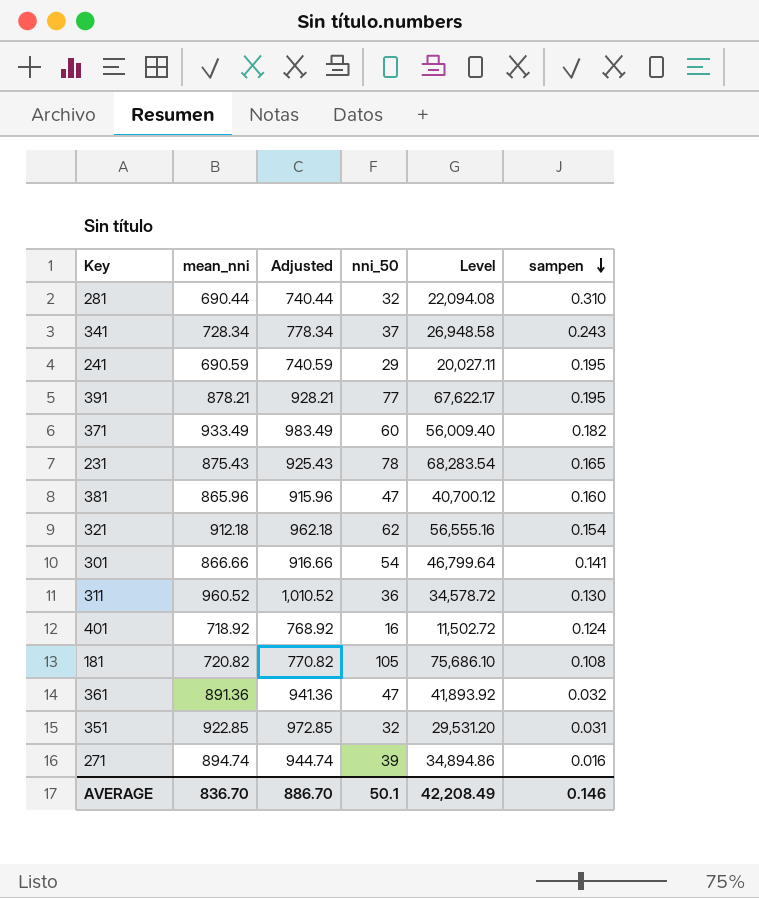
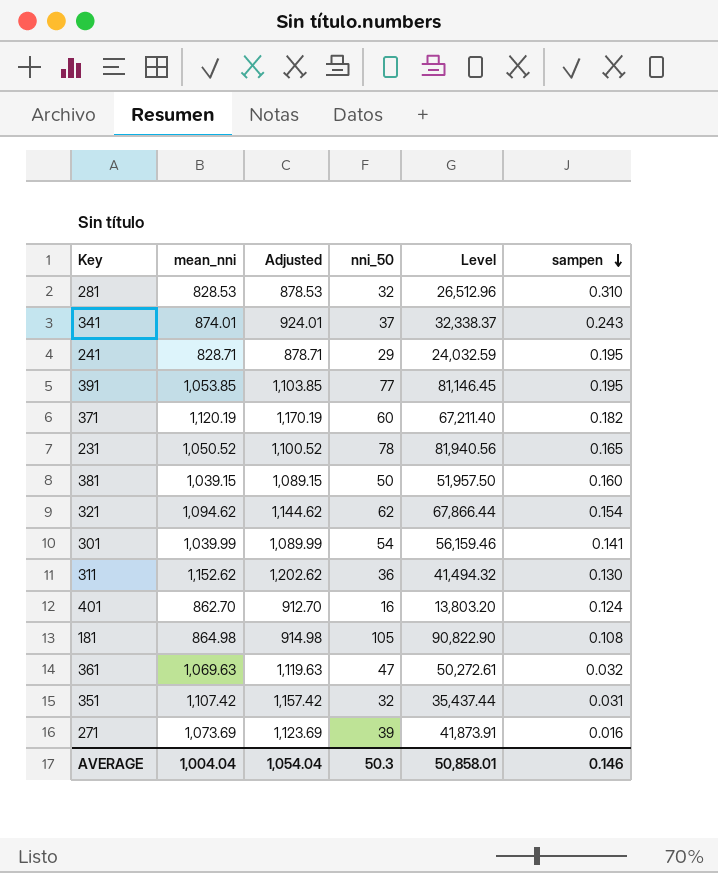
281 | mean_nni: 690.44 -> 828.53
281 | Adjusted: 740.44 -> 878.53
281 | Level: 22,094.08 -> 26,512.96
341 | mean_nni: 728.34 -> 874.01
341 | Adjusted: 778.34 -> 924.01
341 | Level: 26,948.58 -> 32,338.37
241 | mean_nni: 690.59 -> 828.71
241 | Adjusted: 740.59 -> 878.71
241 | Level: 20,027.11 -> 24,032.59
391 | mean_nni: 878.21 -> 1,053.85
391 | Adjusted: 928.21 -> 1,103.85
391 | Level: 67,622.17 -> 81,146.45
371 | mean_nni: 933.49 -> 1,120.19
371 | Adjusted: 983.49 -> 1,170.19
371 | Level: 56,009.40 -> 67,211.40
231 | mean_nni: 875.43 -> 1,050.52
231 | Adjusted: 925.43 -> 1,100.52
231 | Level: 68,283.54 -> 81,940.56
381 | mean_nni: 865.96 -> 1,039.15
381 | Adjusted: 915.96 -> 1,089.15
381 | nni_50: 47 -> 50
381 | Level: 40,700.12 -> 51,957.50
321 | mean_nni: 912.18 -> 1,094.62
321 | Adjusted: 962.18 -> 1,144.62
321 | Level: 56,555.16 -> 67,866.44
301 | mean_nni: 866.66 -> 1,039.99
301 | Adjusted: 916.66 -> 1,089.99
301 | Level: 46,799.64 -> 56,159.46
311 | mean_nni: 960.52 -> 1,152.62
311 | Adjusted: 1,010.52 -> 1,202.62
311 | Level: 34,578.72 -> 41,494.32
401 | mean_nni: 718.92 -> 862.70
401 | Adjusted: 768.92 -> 912.70
401 | Level: 11,502.72 -> 13,803.20
181 | mean_nni: 720.82 -> 864.98
181 | Adjusted: 770.82 -> 914.98
181 | Level: 75,686.10 -> 90,822.90
361 | mean_nni: 891.36 -> 1,069.63
361 | Adjusted: 941.36 -> 1,119.63
361 | Level: 41,893.92 -> 50,272.61
351 | mean_nni: 922.85 -> 1,107.42
351 | Adjusted: 972.85 -> 1,157.42
351 | Level: 29,531.20 -> 35,437.44
271 | mean_nni: 894.74 -> 1,073.69
271 | Adjusted: 944.74 -> 1,123.69
271 | Level: 34,894.86 -> 41,873.91
AVERAGE | mean_nni: 836.70 -> 1,004.04
AVERAGE | Adjusted: 886.70 -> 1,054.04
AVERAGE | nni_50: 50.1 -> 50.3
AVERAGE | Level: 42,208.49 -> 50,858.01

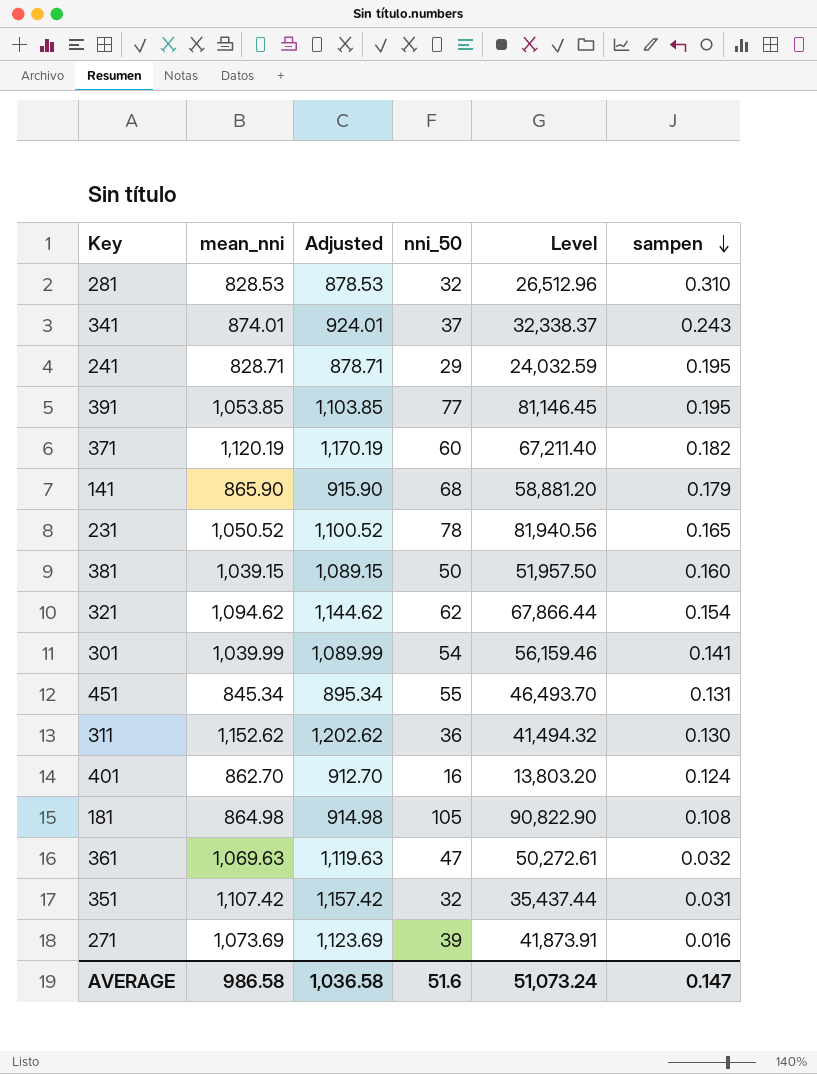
row 141: none -> 865.90 | 915.90 | 68 | 58,881.20 | 0.179
row 451: none -> 845.34 | 895.34 | 55 | 46,493.70 | 0.131
AVERAGE | mean_nni: 1,004.04 -> 986.58
AVERAGE | Adjusted: 1,054.04 -> 1,036.58
AVERAGE | nni_50: 50.3 -> 51.6
AVERAGE | Level: 50,858.01 -> 51,073.24
AVERAGE | sampen: 0.146 -> 0.147

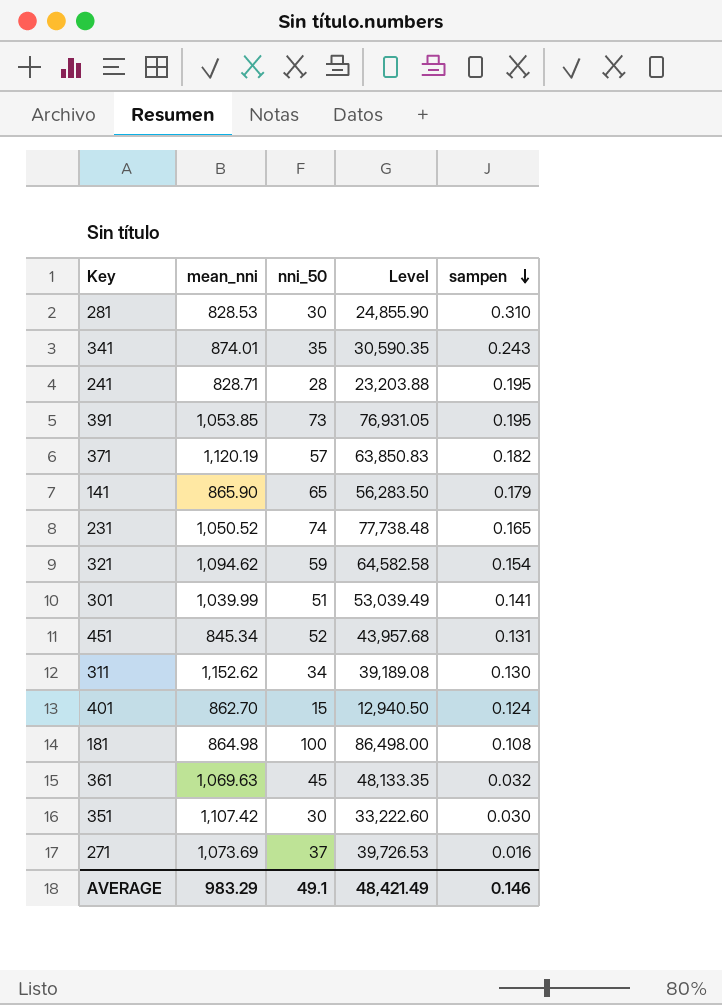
column Adjusted | formula: [mean_nni] + 50 -> none
row 381: 1,039.15 | 1,089.15 | 50 | 51,957.50 | 0.160 -> none
281 | nni_50: 32 -> 30
281 | Level: 26,512.96 -> 24,855.90
341 | nni_50: 37 -> 35
341 | Level: 32,338.37 -> 30,590.35
241 | nni_50: 29 -> 28
241 | Level: 24,032.59 -> 23,203.88
391 | nni_50: 77 -> 73
391 | Level: 81,146.45 -> 76,931.05
371 | nni_50: 60 -> 57
371 | Level: 67,211.40 -> 63,850.83
141 | nni_50: 68 -> 65
141 | Level: 58,881.20 -> 56,283.50
231 | nni_50: 78 -> 74
231 | Level: 81,940.56 -> 77,738.48
321 | nni_50: 62 -> 59
321 | Level: 67,866.44 -> 64,582.58
301 | nni_50: 54 -> 51
301 | Level: 56,159.46 -> 53,039.49
451 | nni_50: 55 -> 52
451 | Level: 46,493.70 -> 43,957.68
311 | nni_50: 36 -> 34
311 | Level: 41,494.32 -> 39,189.08
401 | nni_50: 16 -> 15
401 | Level: 13,803.20 -> 12,940.50
181 | nni_50: 105 -> 100
181 | Level: 90,822.90 -> 86,498.00
361 | nni_50: 47 -> 45
361 | Level: 50,272.61 -> 48,133.35
351 | nni_50: 32 -> 30
351 | Level: 35,437.44 -> 33,222.60
351 | sampen: 0.031 -> 0.030
271 | nni_50: 39 -> 37
271 | Level: 41,873.91 -> 39,726.53
AVERAGE | mean_nni: 986.58 -> 983.29
AVERAGE | nni_50: 51.6 -> 49.1
AVERAGE | Level: 51,073.24 -> 48,421.49
AVERAGE | sampen: 0.147 -> 0.146

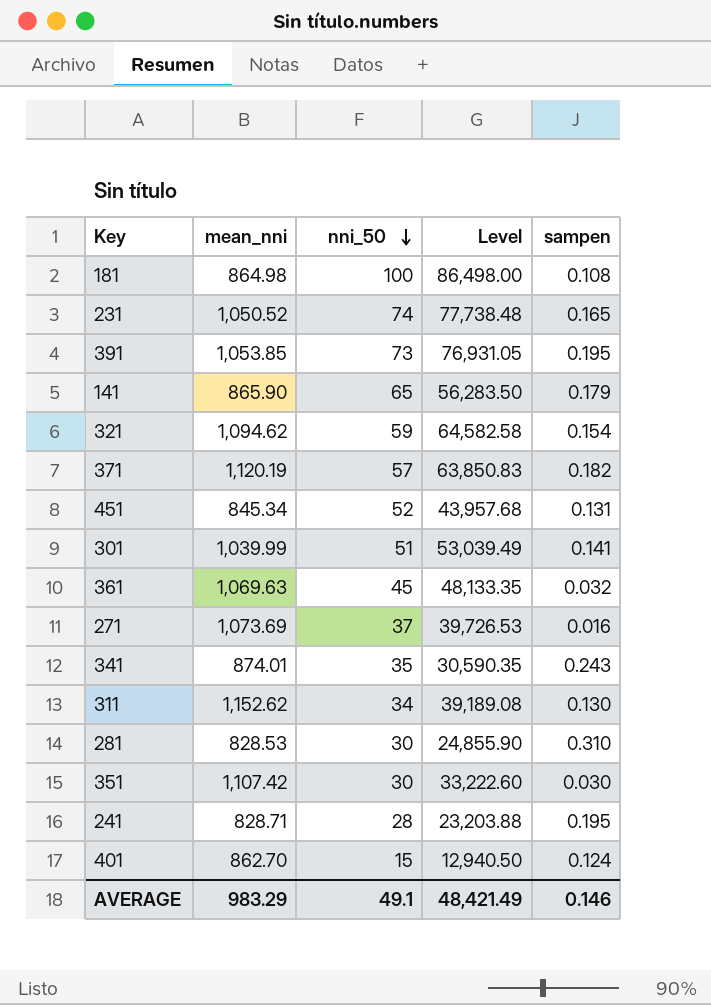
row order: sampen descending -> nni_50 descending

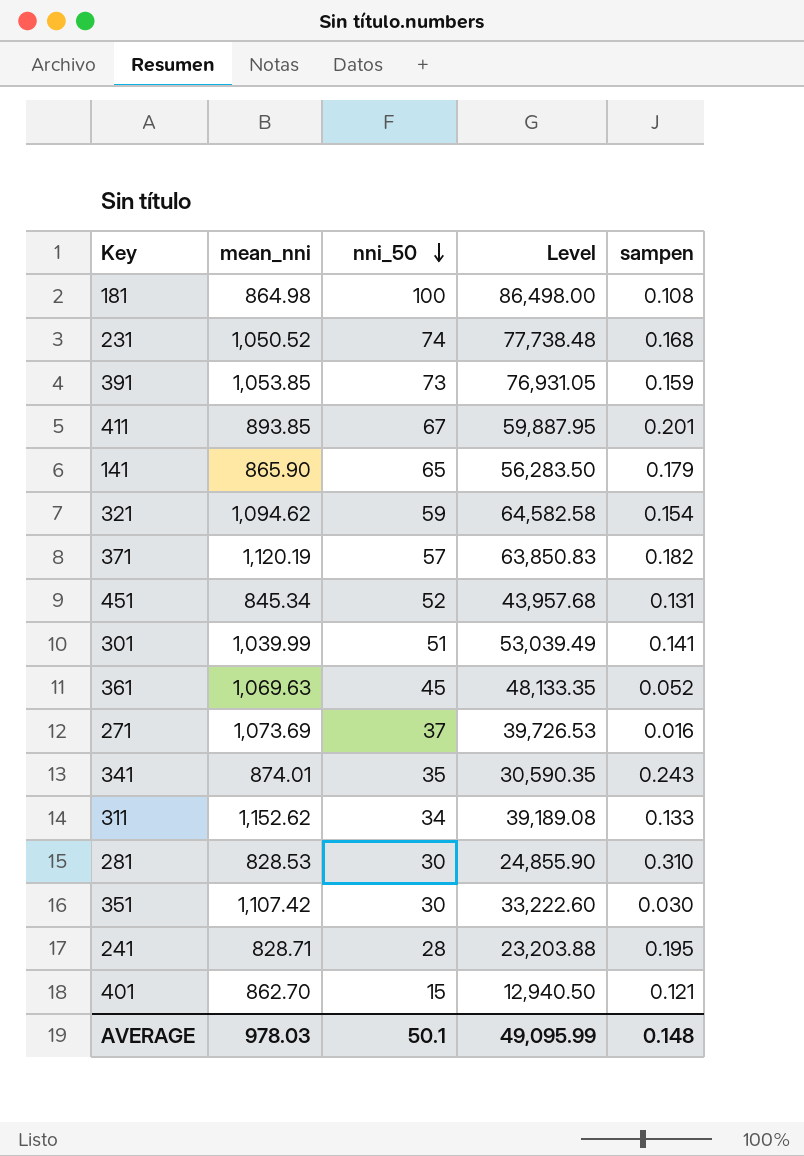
231 | sampen: 0.165 -> 0.168
391 | sampen: 0.195 -> 0.159
row 411: none -> 893.85 | 67 | 59,887.95 | 0.201
361 | sampen: 0.032 -> 0.052
311 | sampen: 0.130 -> 0.133
401 | sampen: 0.124 -> 0.121
AVERAGE | mean_nni: 983.29 -> 978.03
AVERAGE | nni_50: 49.1 -> 50.1
AVERAGE | Level: 48,421.49 -> 49,095.99
AVERAGE | sampen: 0.146 -> 0.148

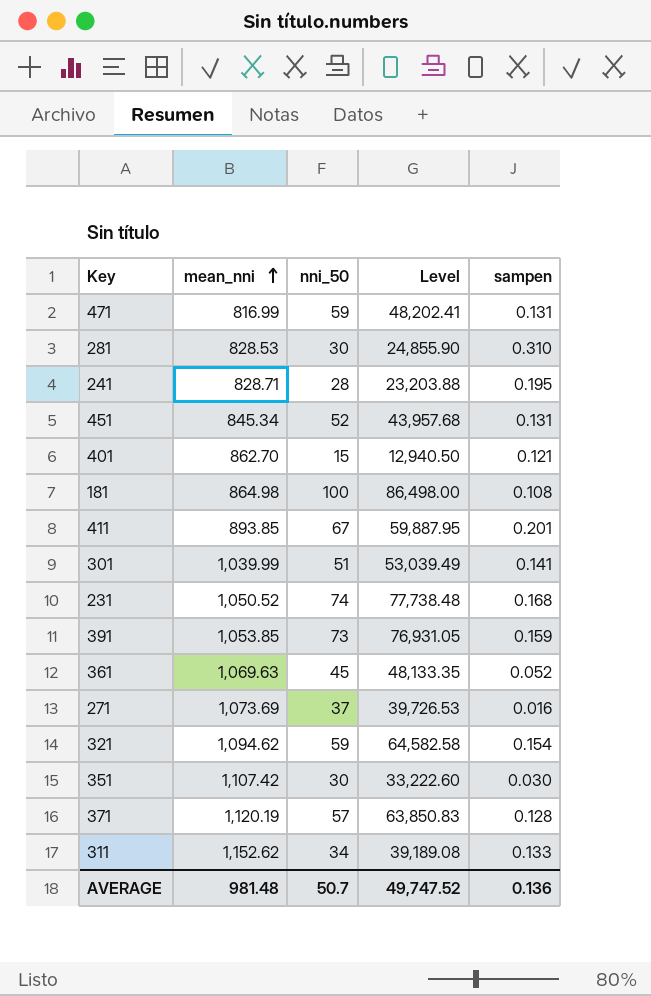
row order: nni_50 descending -> mean_nni ascending
row 141: 865.90 | 65 | 56,283.50 | 0.179 -> none
row 341: 874.01 | 35 | 30,590.35 | 0.243 -> none
row 471: none -> 816.99 | 59 | 48,202.41 | 0.131
371 | sampen: 0.182 -> 0.128
AVERAGE | mean_nni: 978.03 -> 981.48
AVERAGE | nni_50: 50.1 -> 50.7
AVERAGE | Level: 49,095.99 -> 49,747.52
AVERAGE | sampen: 0.148 -> 0.136

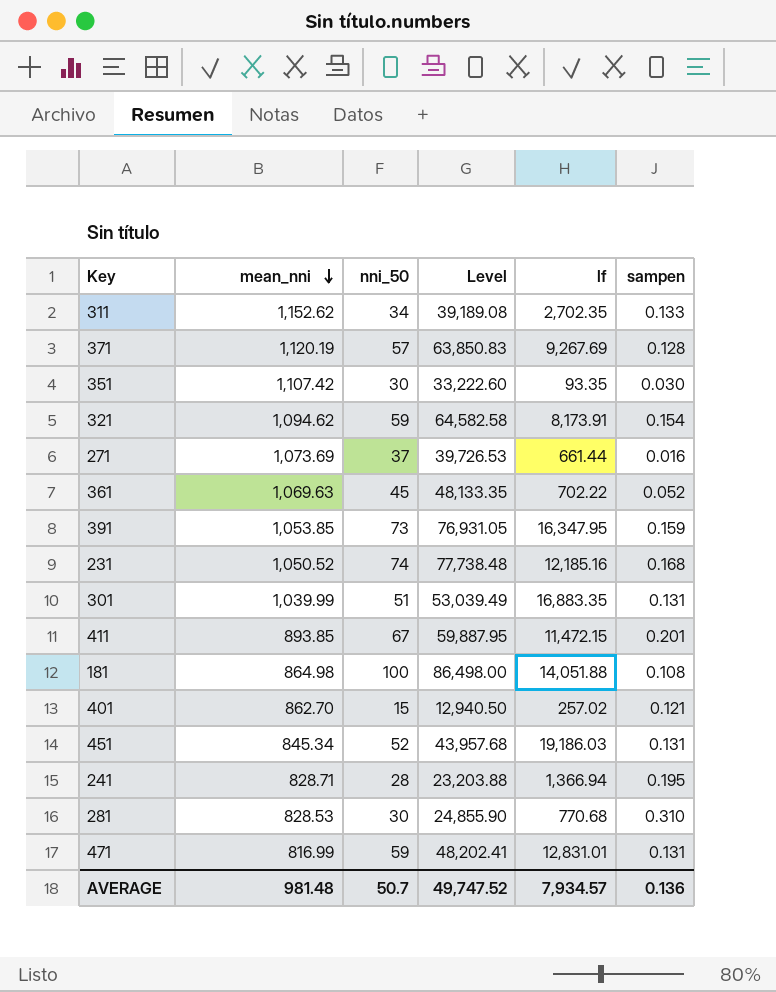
row order: mean_nni ascending -> mean_nni descending
column lf | position: none -> 5
301 | sampen: 0.141 -> 0.131

